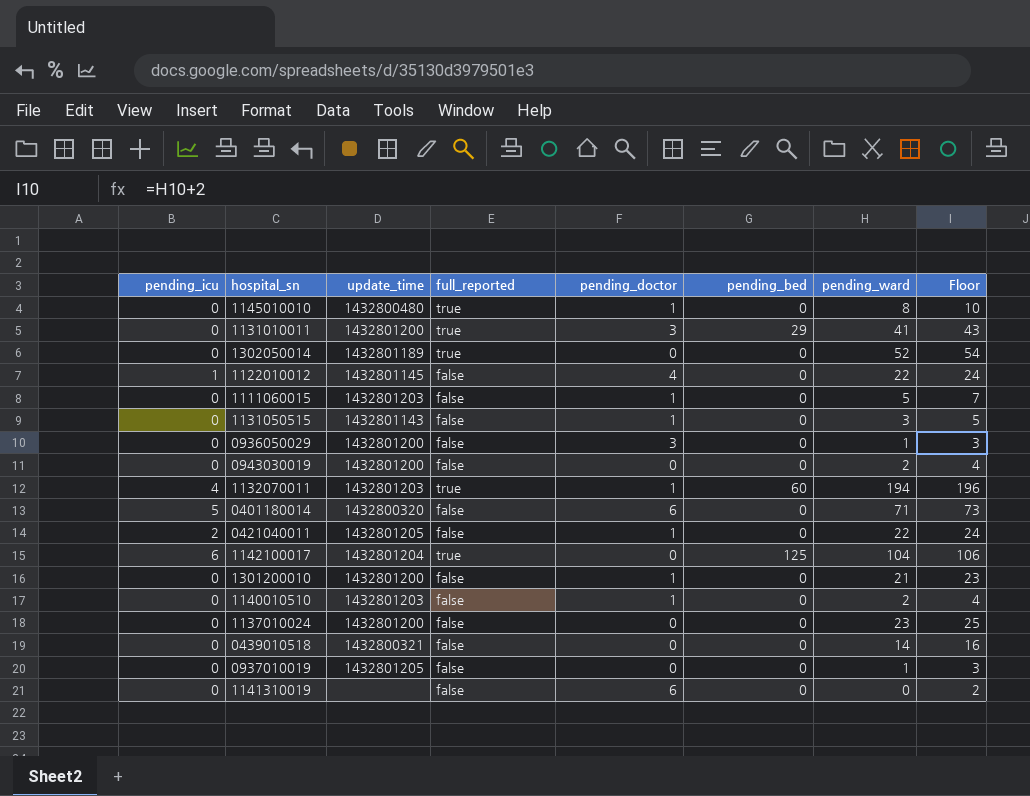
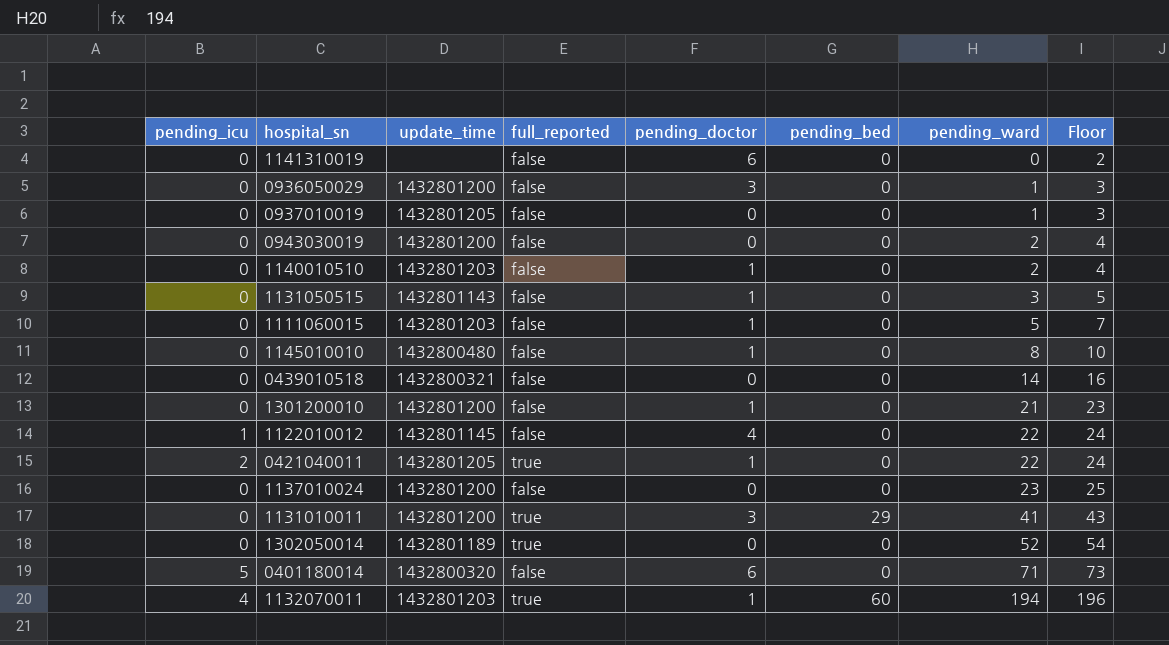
row order: none -> pending_ward ascending
row 1142100017: 6 | 1432801204 | true | 0 | 125 | 104 | 106 -> none
1145010010 | full_reported: true -> false
0421040011 | full_reported: false -> true

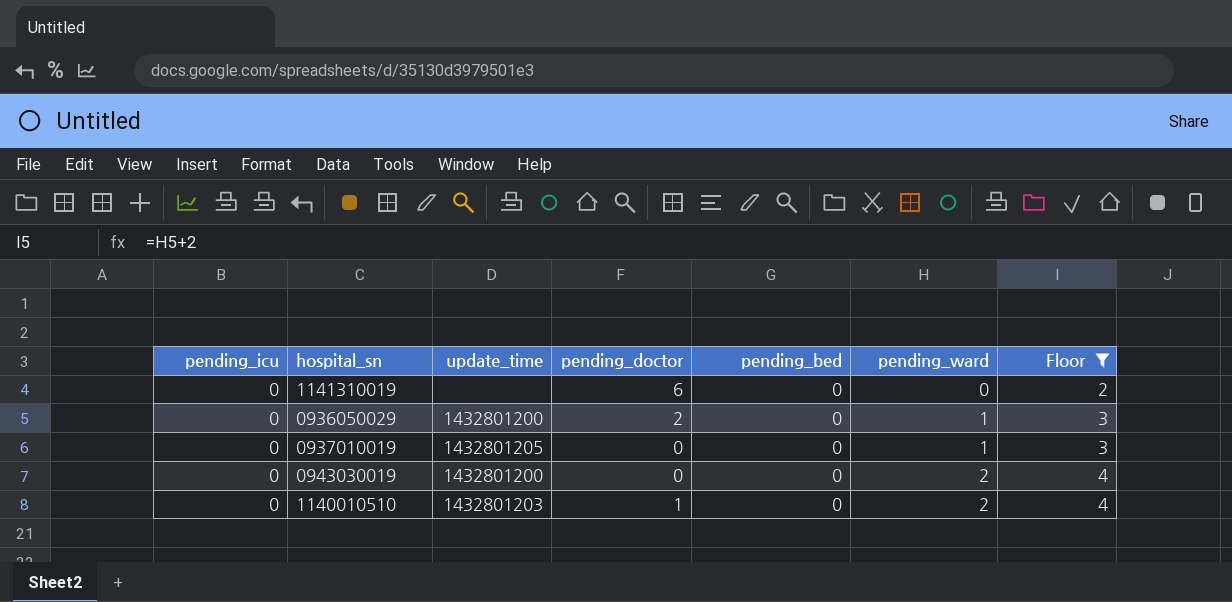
filter: none -> Floor <= 4
column full_reported | position: 4 -> none
0936050029 | pending_doctor: 3 -> 2

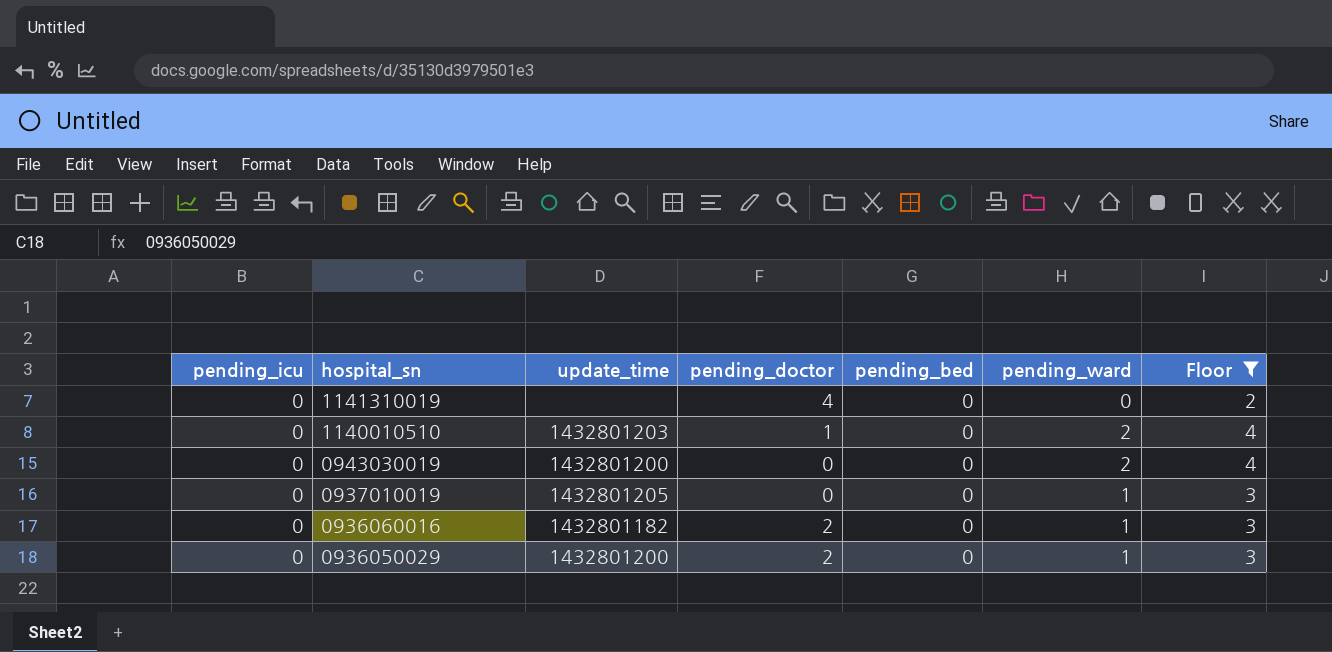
row order: pending_ward ascending -> hospital_sn descending
1141310019 | pending_doctor: 6 -> 4
row 0936060016: none -> 0 | 1432801182 | 2 | 0 | 1 | 3

